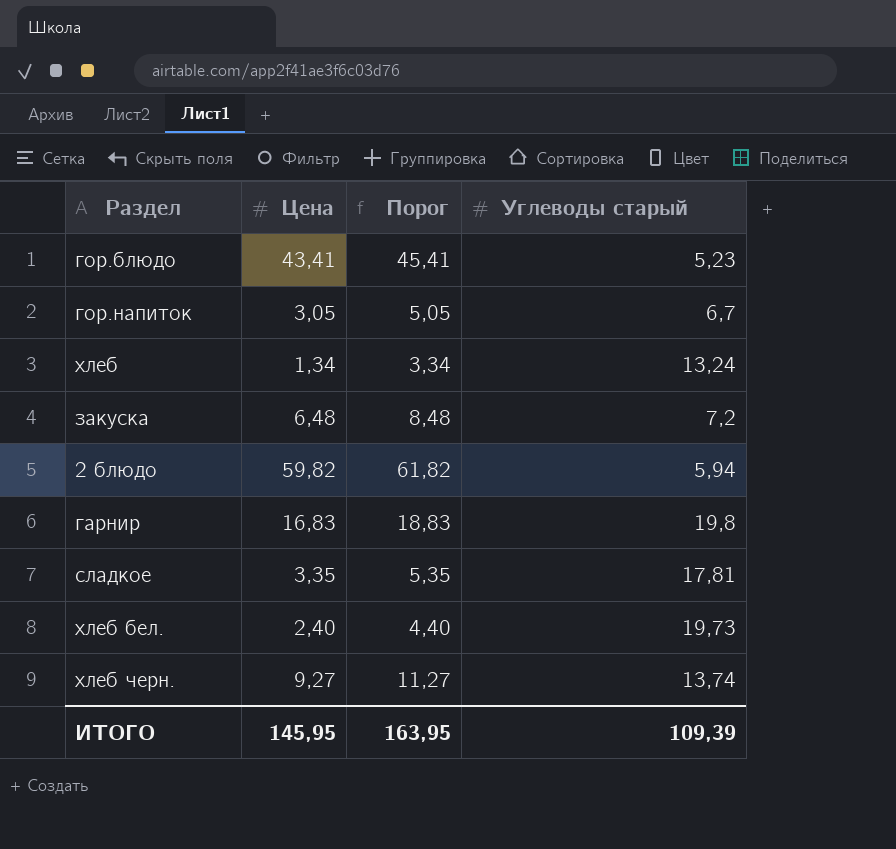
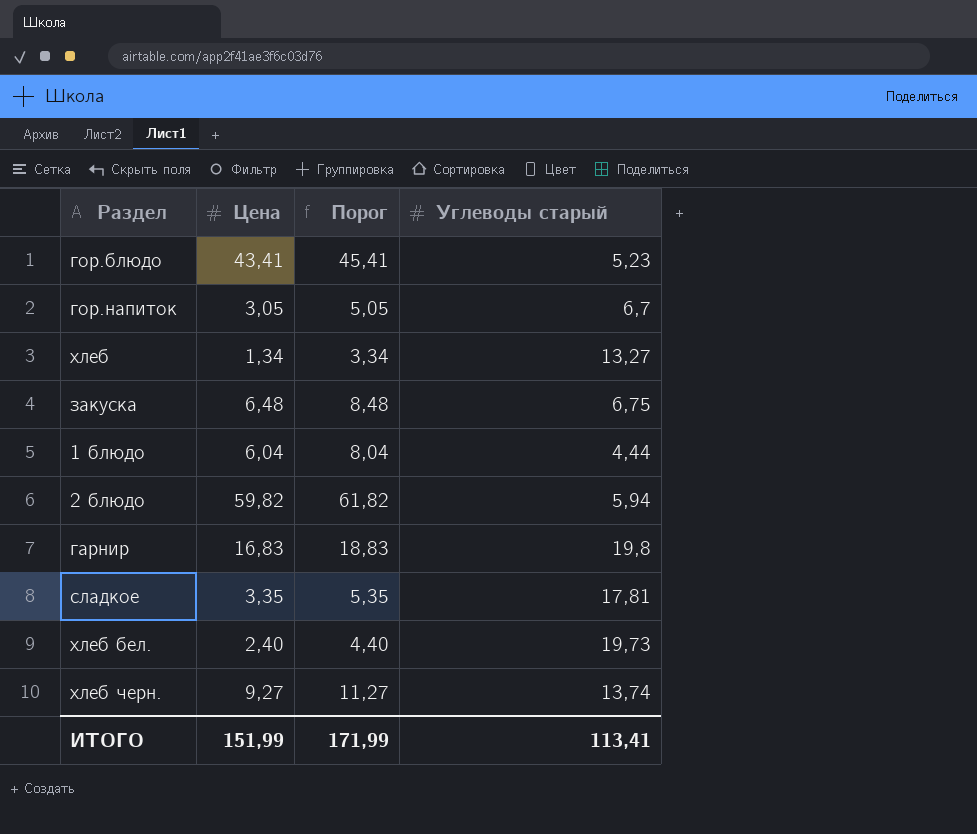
хлеб | Углеводы старый: 13,24 -> 13,27
закуска | Углеводы старый: 7,2 -> 6,75
row 1 блюдо: none -> 6,04 | 8,04 | 4,44
ИТОГО | Цена: 145,95 -> 151,99
ИТОГО | Порог: 163,95 -> 171,99
ИТОГО | Углеводы старый: 109,39 -> 113,41

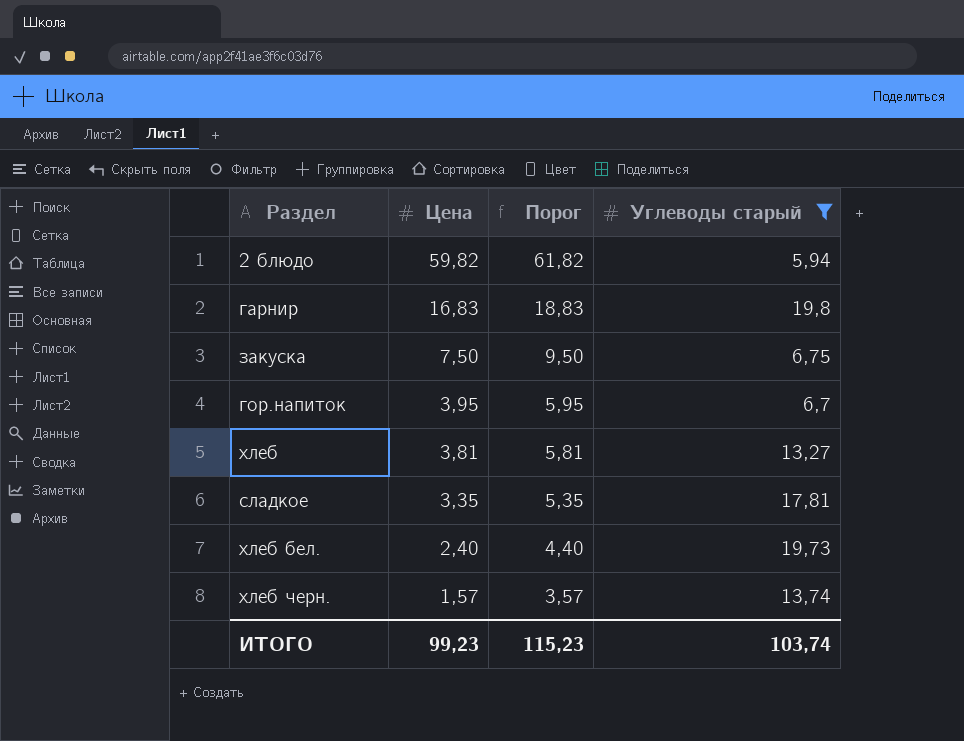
filter: none -> Углеводы старый >= 5,94
row order: none -> Цена descending
закуска | Цена: 6,48 -> 7,50
закуска | Порог: 8,48 -> 9,50
гор.напиток | Цена: 3,05 -> 3,95
гор.напиток | Порог: 5,05 -> 5,95
хлеб | Цена: 1,34 -> 3,81
хлеб | Порог: 3,34 -> 5,81
хлеб черн. | Цена: 9,27 -> 1,57
хлеб черн. | Порог: 11,27 -> 3,57
ИТОГО | Цена: 151,99 -> 99,23
ИТОГО | Порог: 171,99 -> 115,23
ИТОГО | Углеводы старый: 113,41 -> 103,74

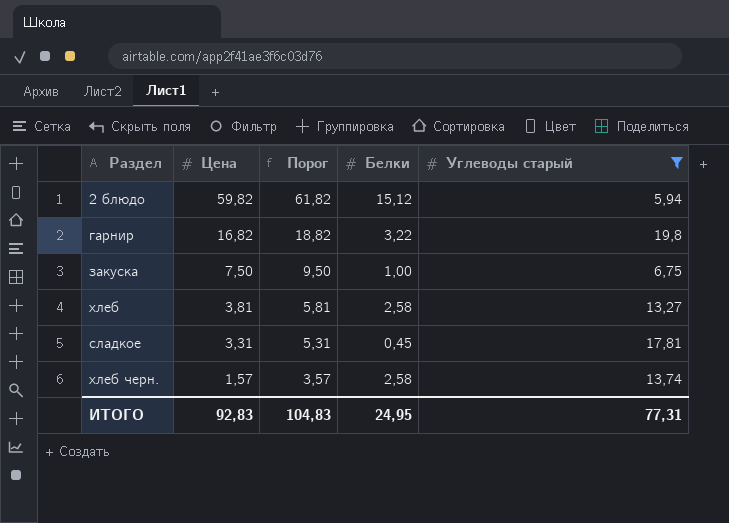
column Белки | position: none -> 4
row гор.напиток: 3,95 | 5,95 | 6,7 -> none
row хлеб бел.: 2,40 | 4,40 | 19,73 -> none
гарнир | Цена: 16,83 -> 16,82
гарнир | Порог: 18,83 -> 18,82
сладкое | Цена: 3,35 -> 3,31
сладкое | Порог: 5,35 -> 5,31
ИТОГО | Цена: 99,23 -> 92,83
ИТОГО | Порог: 115,23 -> 104,83
ИТОГО | Углеводы старый: 103,74 -> 77,31

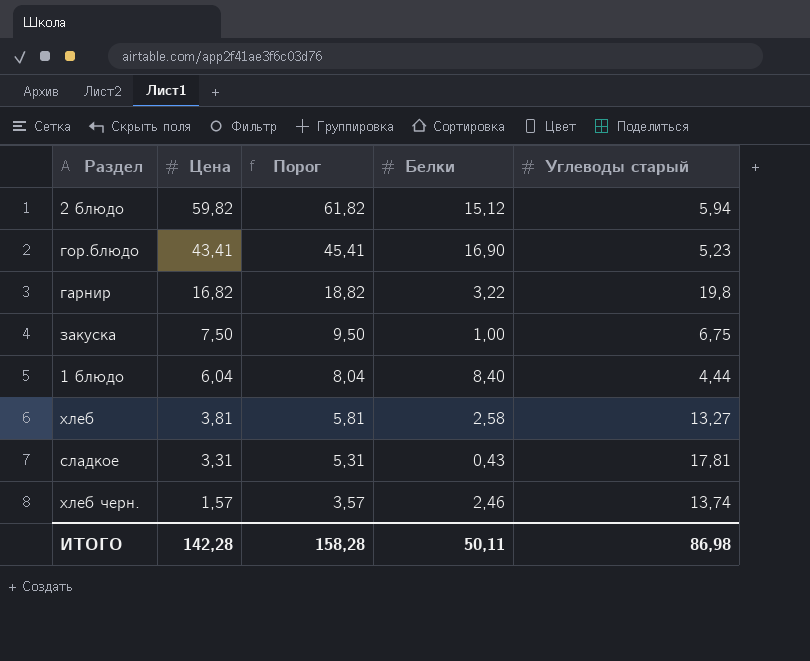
filter: Углеводы старый >= 5,94 -> none
сладкое | Белки: 0,45 -> 0,43
хлеб черн. | Белки: 2,58 -> 2,46
ИТОГО | Цена: 92,83 -> 142,28
ИТОГО | Порог: 104,83 -> 158,28
ИТОГО | Белки: 24,95 -> 50,11
ИТОГО | Углеводы старый: 77,31 -> 86,98

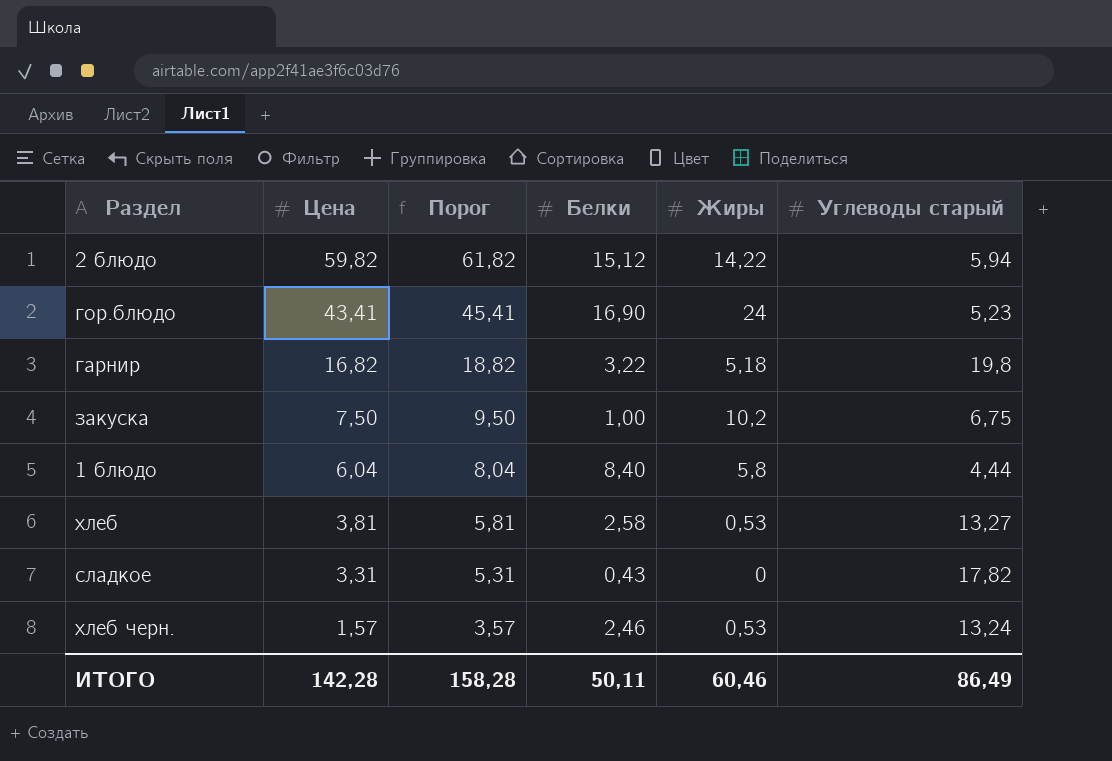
column Жиры | position: none -> 5
сладкое | Углеводы старый: 17,81 -> 17,82
хлеб черн. | Углеводы старый: 13,74 -> 13,24
ИТОГО | Углеводы старый: 86,98 -> 86,49

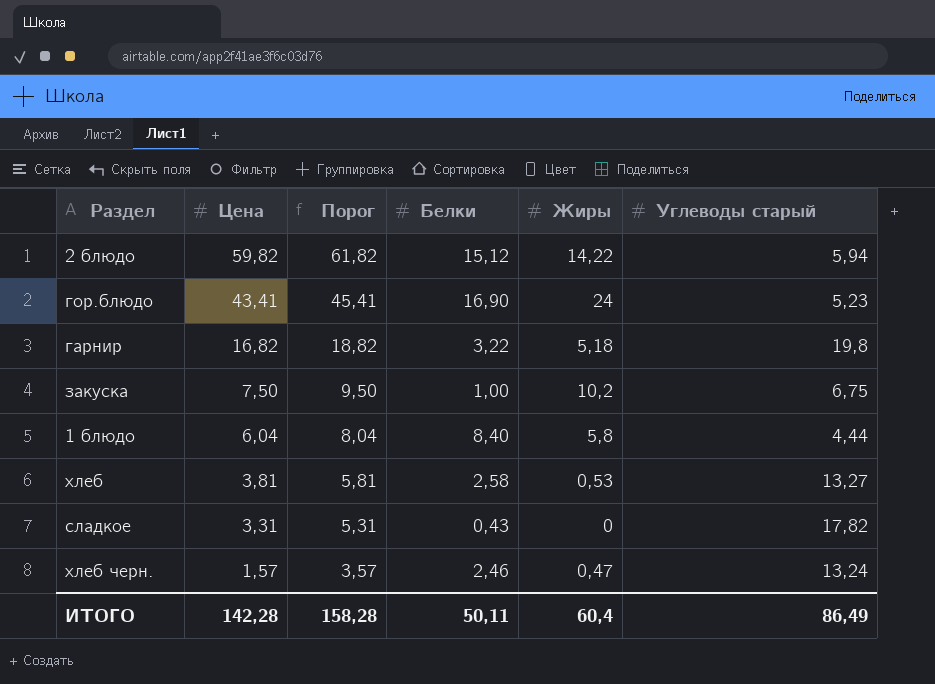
хлеб черн. | Жиры: 0,53 -> 0,47
ИТОГО | Жиры: 60,46 -> 60,4

